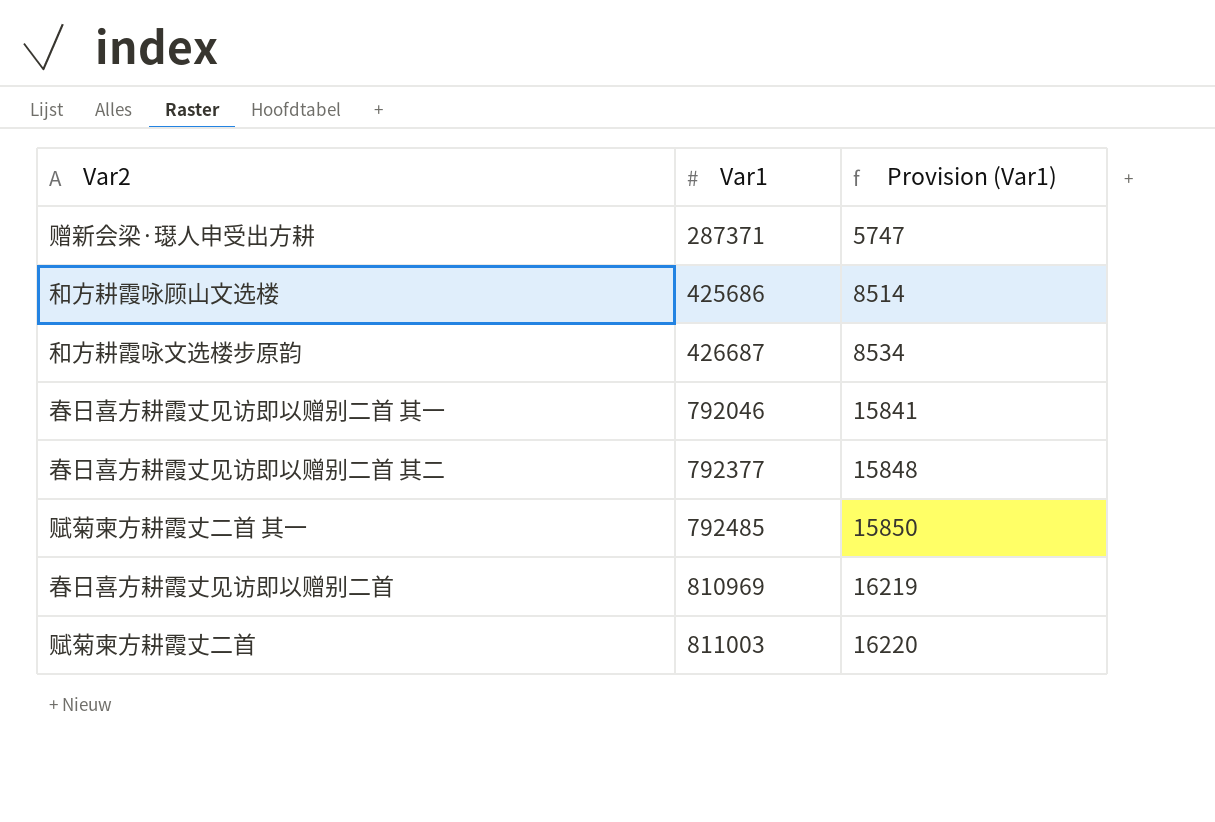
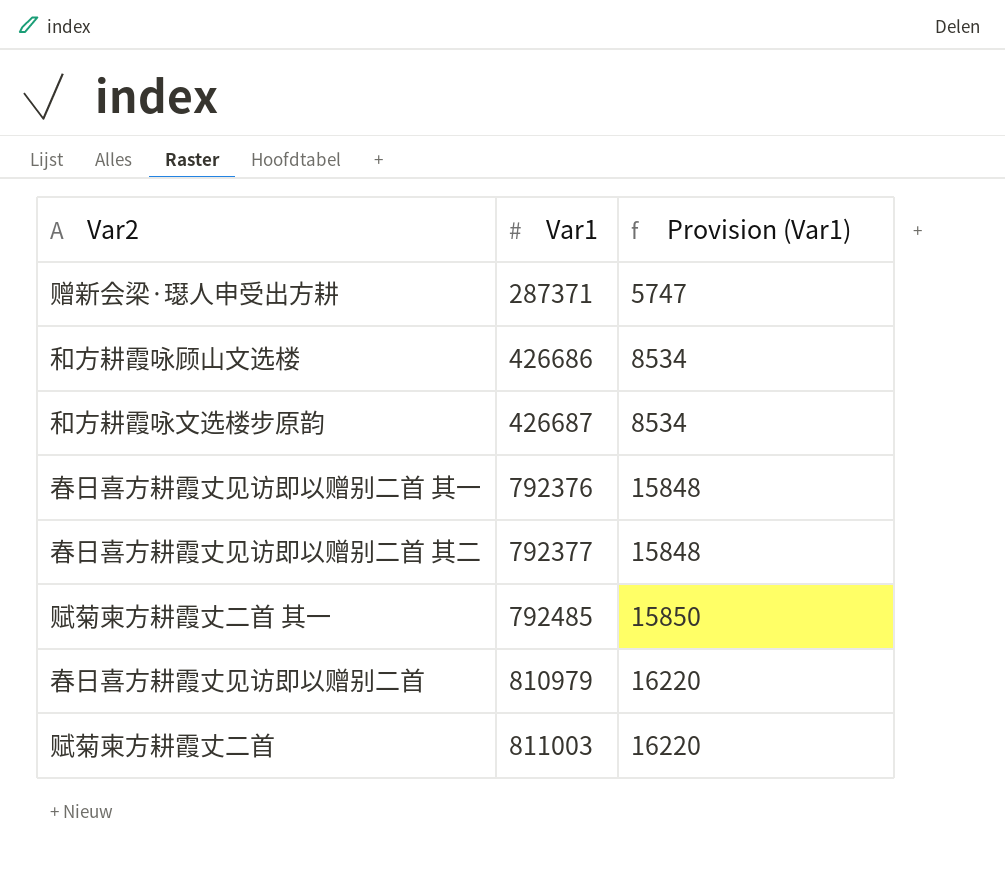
和方耕霞咏顾山文选楼 | Var1: 425686 -> 426686
和方耕霞咏顾山文选楼 | Provision (Var1): 8514 -> 8534
春日喜方耕霞丈见访即以赠别二首 其一 | Var1: 792046 -> 792376
春日喜方耕霞丈见访即以赠别二首 其一 | Provision (Var1): 15841 -> 15848
春日喜方耕霞丈见访即以赠别二首 | Var1: 810969 -> 810979
春日喜方耕霞丈见访即以赠别二首 | Provision (Var1): 16219 -> 16220

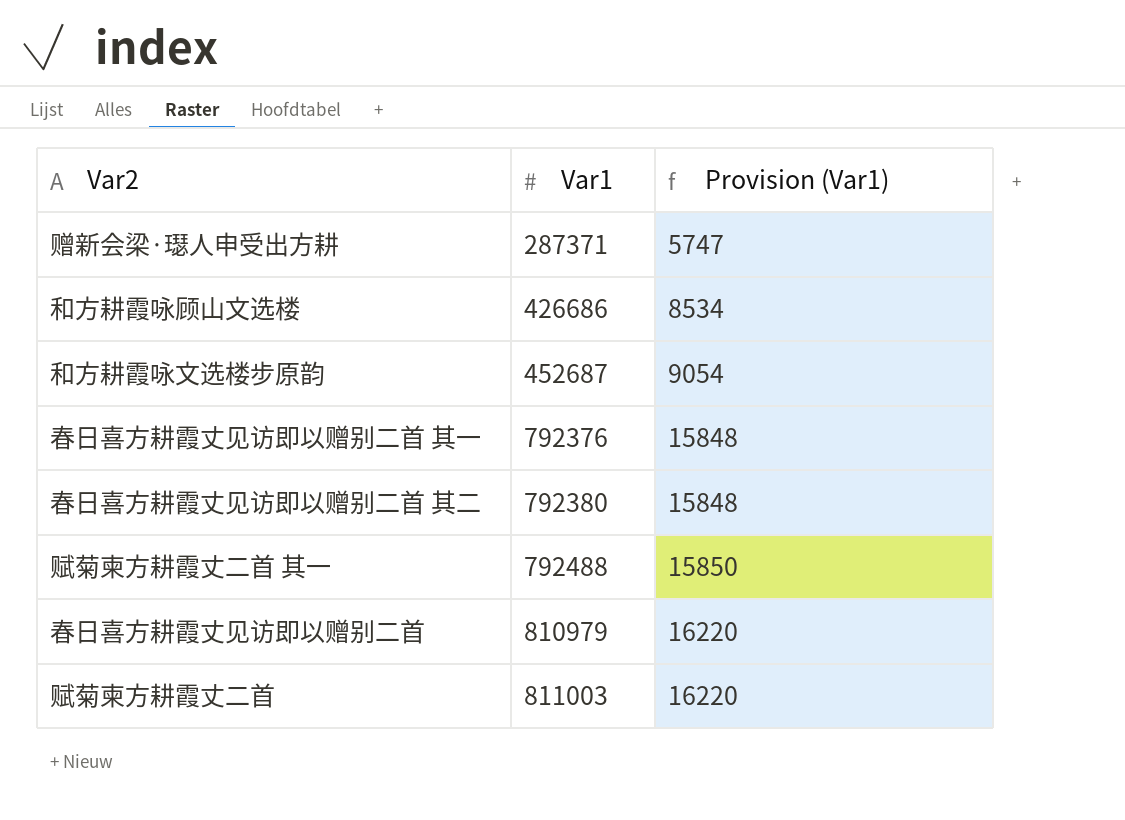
和方耕霞咏文选楼步原韵 | Var1: 426687 -> 452687
和方耕霞咏文选楼步原韵 | Provision (Var1): 8534 -> 9054
春日喜方耕霞丈见访即以赠别二首 其二 | Var1: 792377 -> 792380
赋菊柬方耕霞丈二首 其一 | Var1: 792485 -> 792488

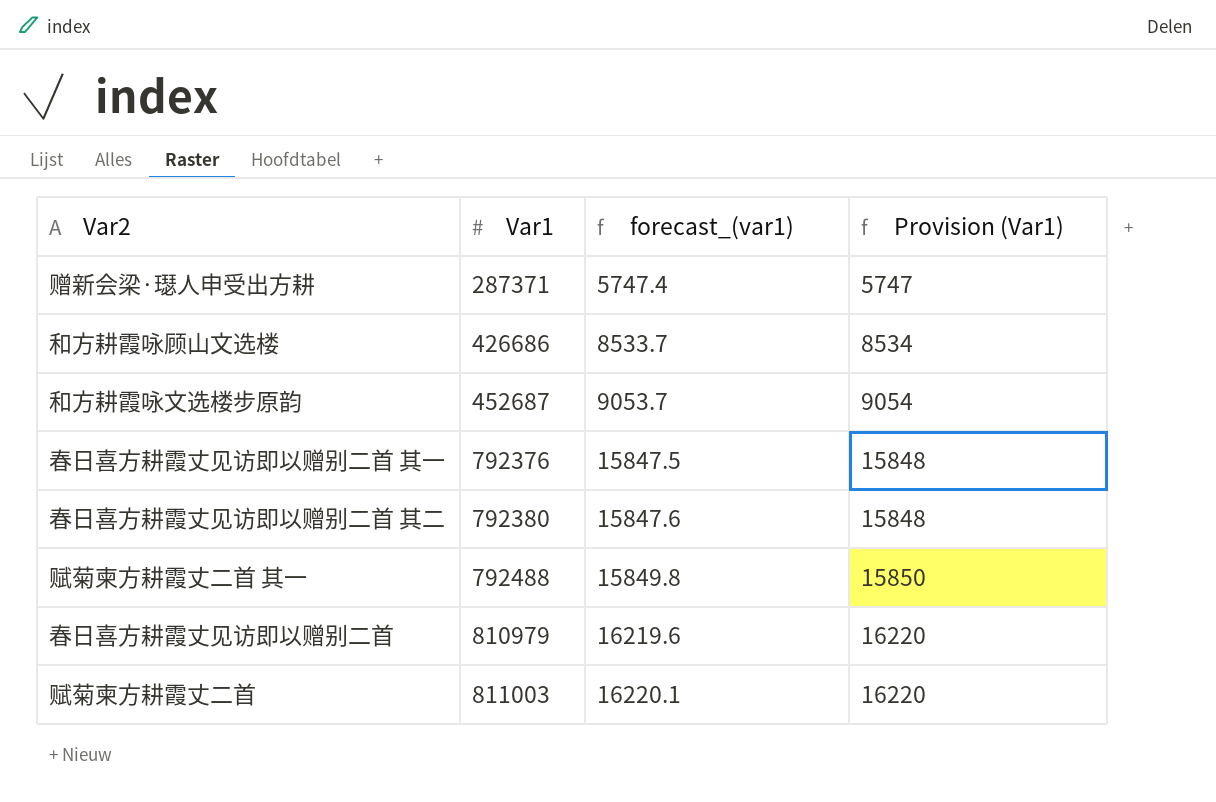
column forecast_(var1) | formula: none -> [Var1] * 0.02

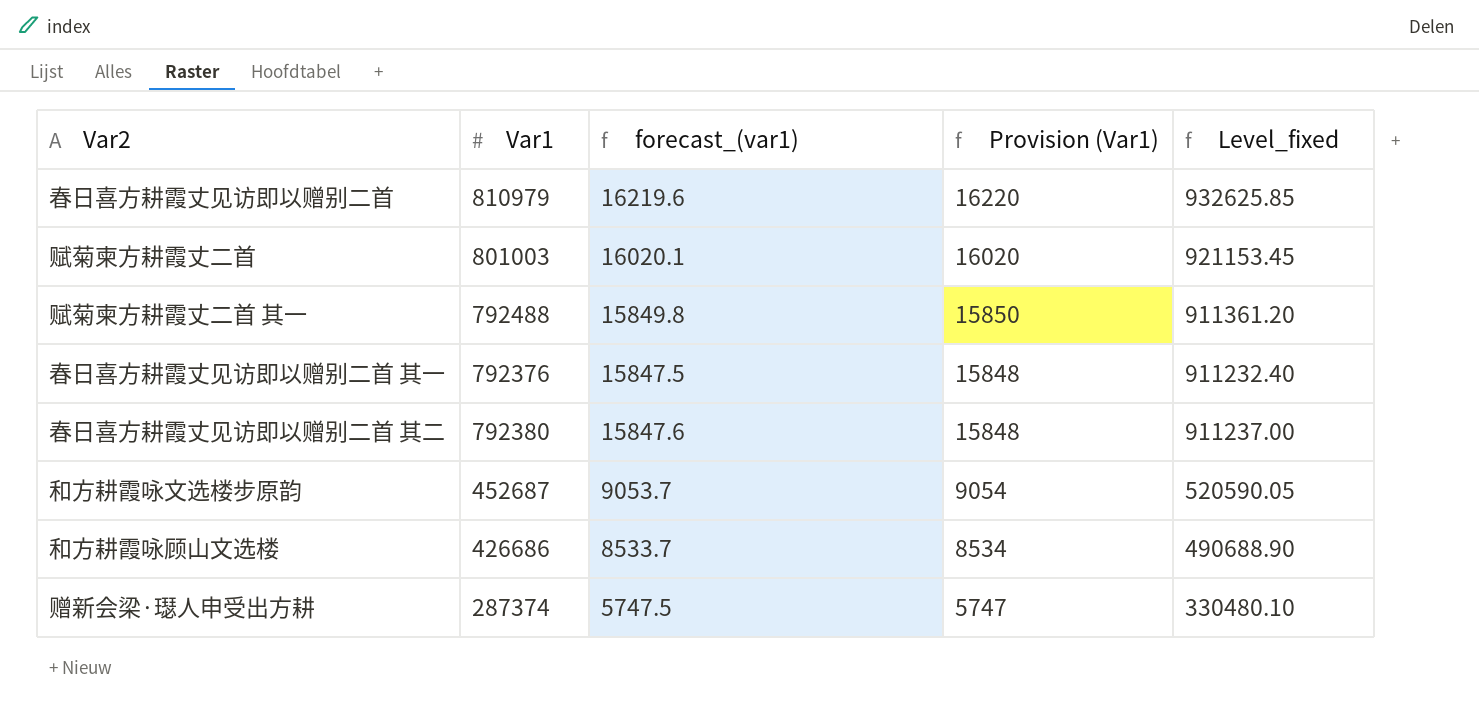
row order: Var1 ascending -> Provision (Var1) descending
column Level_fixed | formula: none -> [Var1] * 1.15
赋菊柬方耕霞丈二首 | Var1: 811003 -> 801003
赋菊柬方耕霞丈二首 | forecast_(var1): 16220.1 -> 16020.1
赋菊柬方耕霞丈二首 | Provision (Var1): 16220 -> 16020
赠新会梁·璱人申受出方耕 | Var1: 287371 -> 287374
赠新会梁·璱人申受出方耕 | forecast_(var1): 5747.4 -> 5747.5

